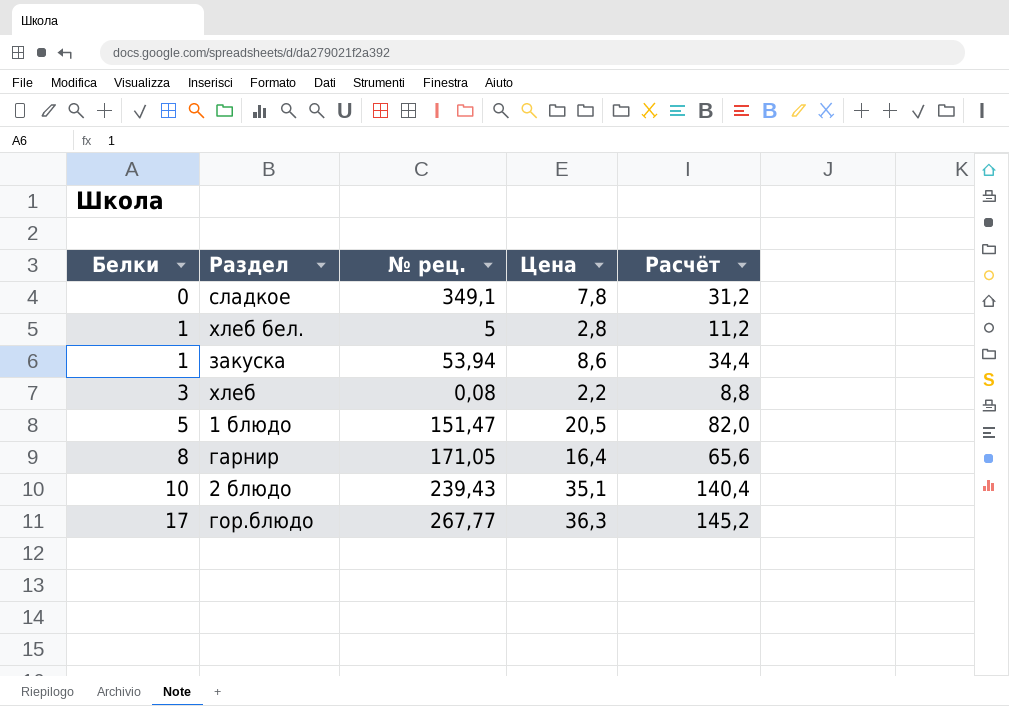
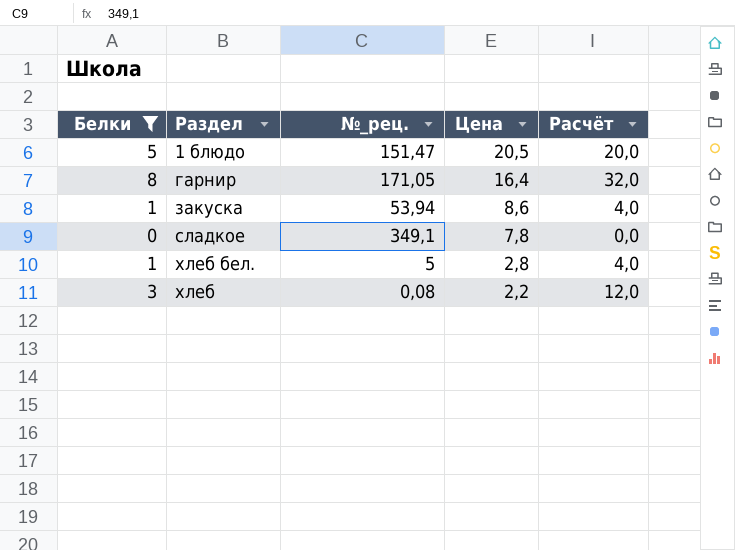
filter: none -> Белки <= 8
row order: Белки ascending -> Цена descending
column name: № рец. -> №_рец.
column Расчёт | formula: [Цена] * 4 -> [Белки] * 4

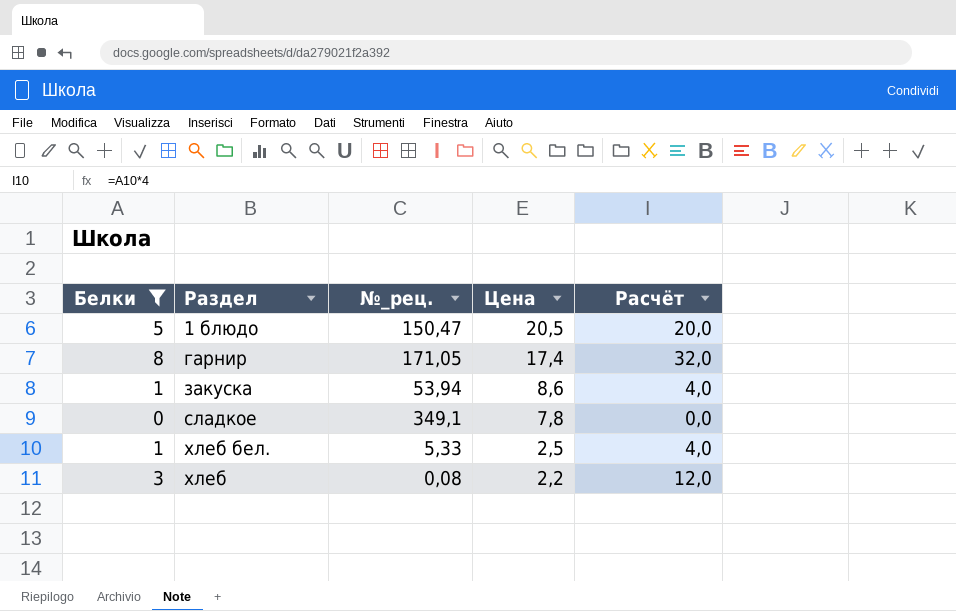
1 блюдо | №_рец.: 151,47 -> 150,47
гарнир | Цена: 16,4 -> 17,4
хлеб бел. | №_рец.: 5 -> 5,33
хлеб бел. | Цена: 2,8 -> 2,5

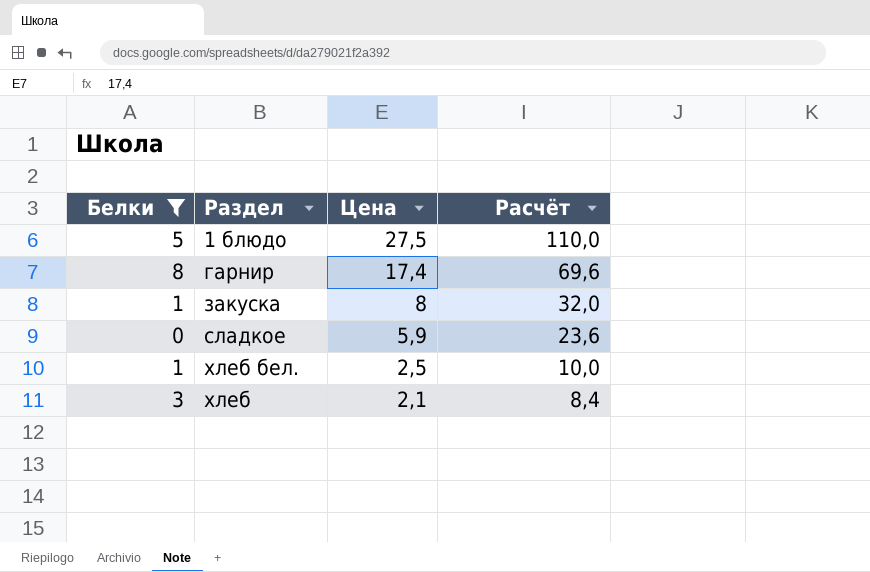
column №_рец. | position: 3 -> none
column Расчёт | formula: [Белки] * 4 -> [Цена] * 4
1 блюдо | Цена: 20,5 -> 27,5
закуска | Цена: 8,6 -> 8
сладкое | Цена: 7,8 -> 5,9
хлеб | Цена: 2,2 -> 2,1

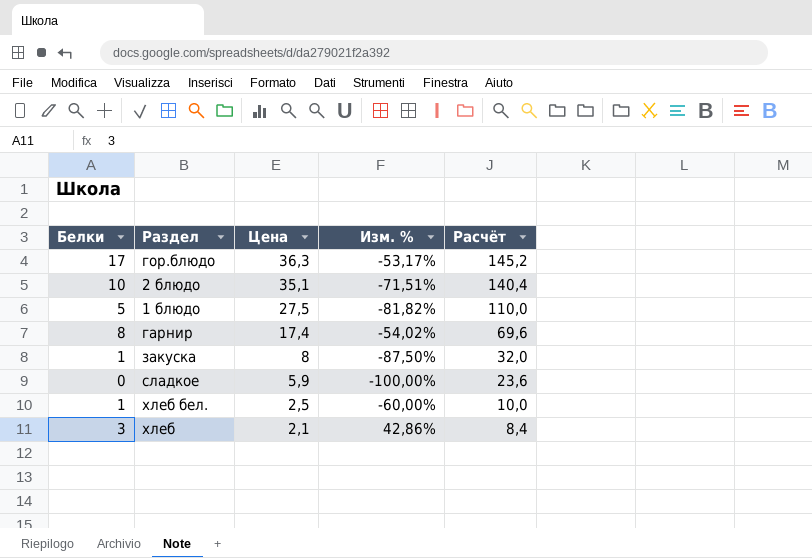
filter: Белки <= 8 -> none
column Изм. % | formula: none -> ([Белки] - [Цена]) / [Цена]

